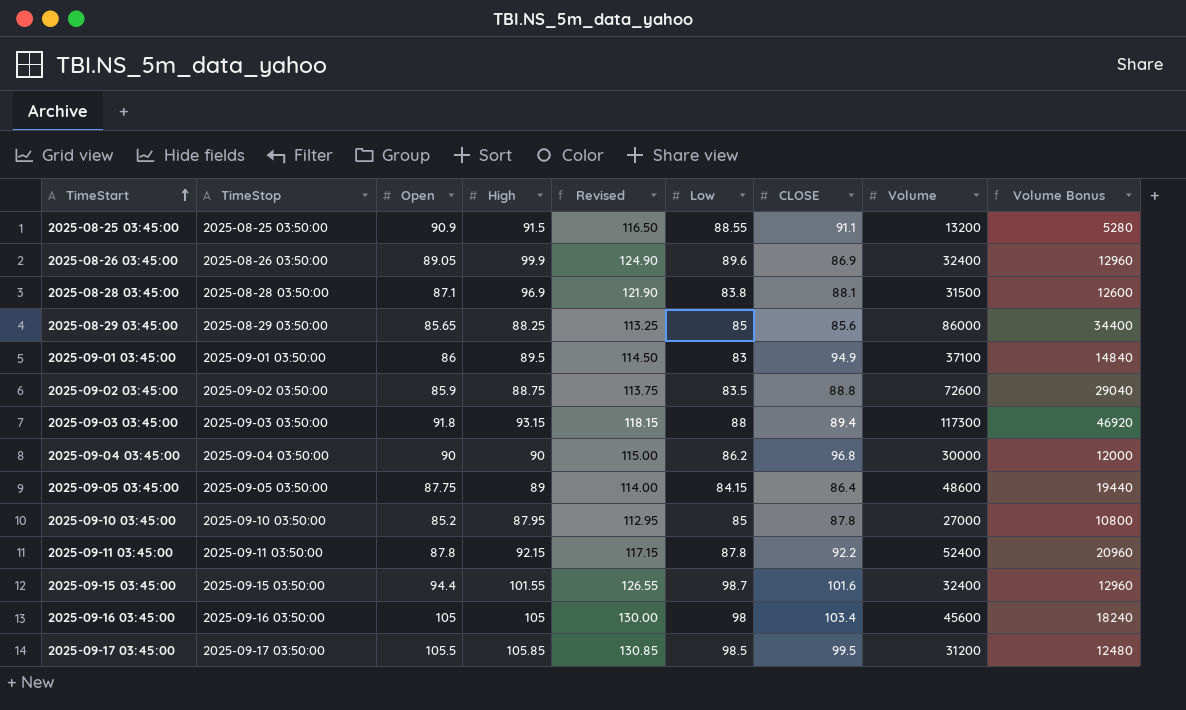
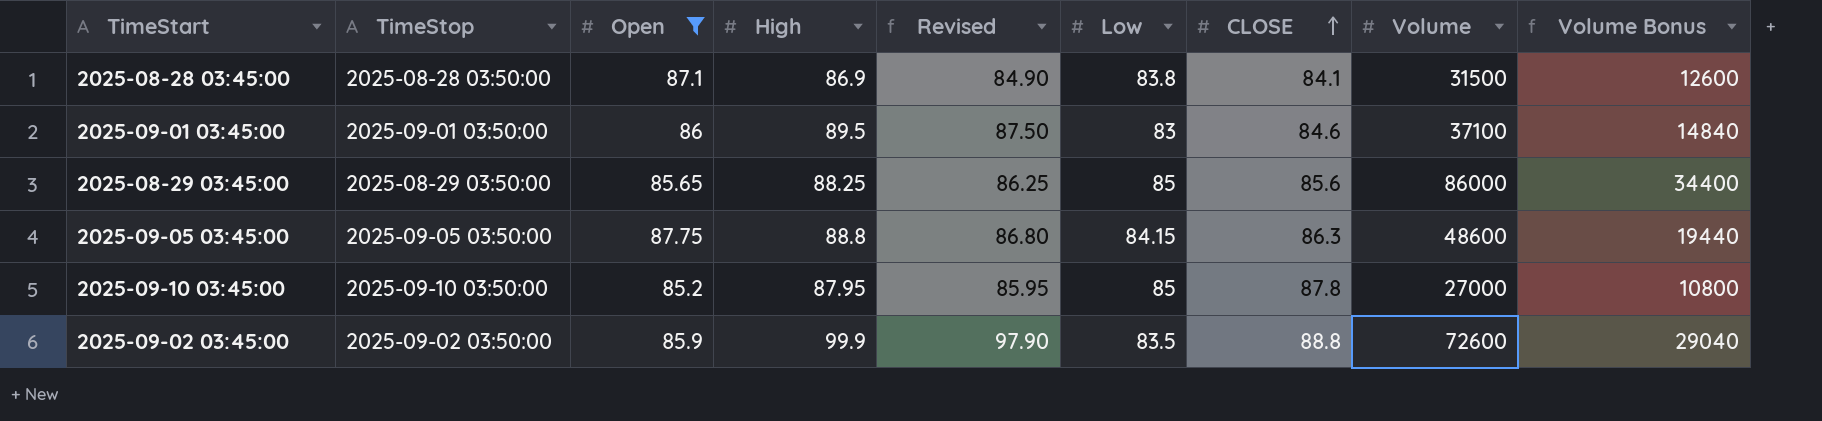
filter: none -> Open <= 87.75
row order: TimeStart ascending -> CLOSE ascending
column Revised | formula: [High] + 25 -> [High] - 2
2025-08-28 03:45:00 | High: 96.9 -> 86.9
2025-08-28 03:45:00 | CLOSE: 88.1 -> 84.1
2025-09-01 03:45:00 | CLOSE: 94.9 -> 84.6
2025-09-05 03:45:00 | High: 89 -> 88.8
2025-09-05 03:45:00 | CLOSE: 86.4 -> 86.3
2025-09-02 03:45:00 | High: 88.75 -> 99.9

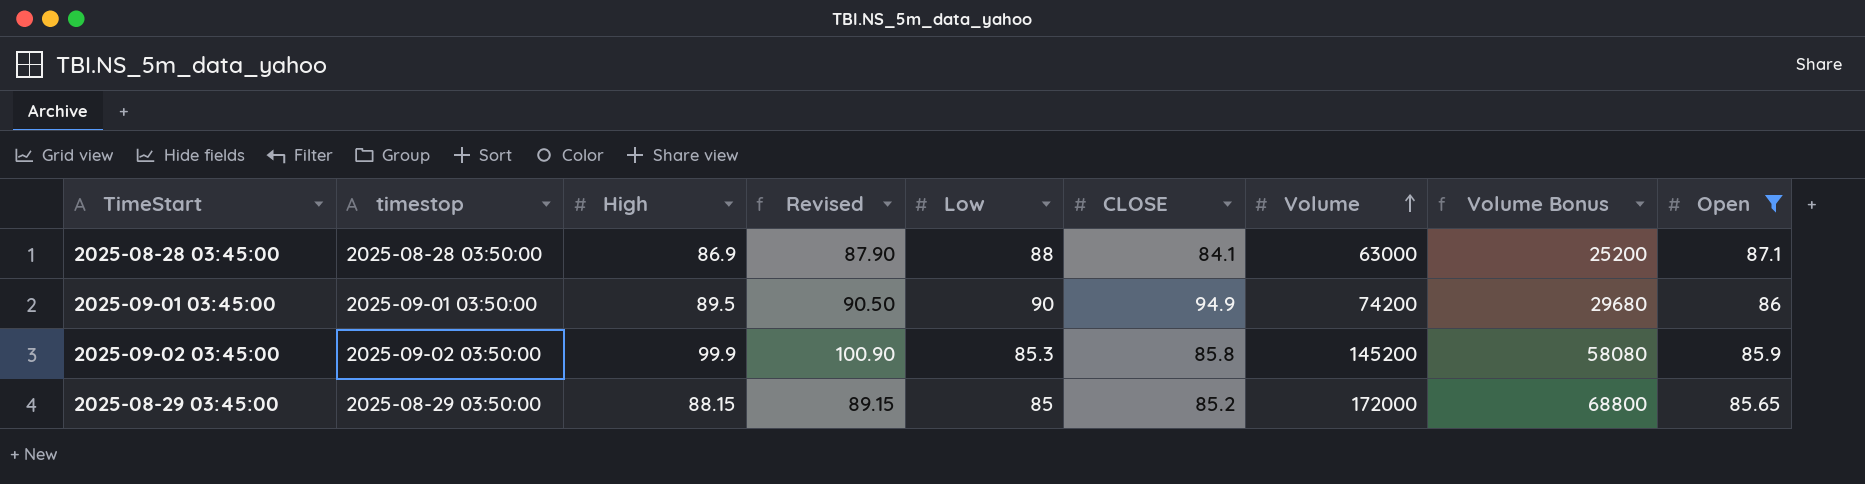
row order: CLOSE ascending -> Volume ascending
column name: TimeStop -> timestop
column Revised | formula: [High] - 2 -> [High] + 1
column Open | position: 3 -> 9
row 2025-09-05 03:45:00: 2025-09-05 03:50:00 | 87.75 | 88.8 | 86.80 | 84.15 | 86.3 | 48600 | 19440 -> none
row 2025-09-10 03:45:00: 2025-09-10 03:50:00 | 85.2 | 87.95 | 85.95 | 85 | 87.8 | 27000 | 10800 -> none
2025-08-28 03:45:00 | Low: 83.8 -> 88
2025-08-28 03:45:00 | Volume: 31500 -> 63000
2025-08-28 03:45:00 | Volume Bonus: 12600 -> 25200
2025-09-01 03:45:00 | Low: 83 -> 90
2025-09-01 03:45:00 | CLOSE: 84.6 -> 94.9
2025-09-01 03:45:00 | Volume: 37100 -> 74200
2025-09-01 03:45:00 | Volume Bonus: 14840 -> 29680
2025-09-02 03:45:00 | Low: 83.5 -> 85.3
2025-09-02 03:45:00 | CLOSE: 88.8 -> 85.8
2025-09-02 03:45:00 | Volume: 72600 -> 145200
2025-09-02 03:45:00 | Volume Bonus: 29040 -> 58080
2025-08-29 03:45:00 | High: 88.25 -> 88.15
2025-08-29 03:45:00 | CLOSE: 85.6 -> 85.2
2025-08-29 03:45:00 | Volume: 86000 -> 172000
2025-08-29 03:45:00 | Volume Bonus: 34400 -> 68800

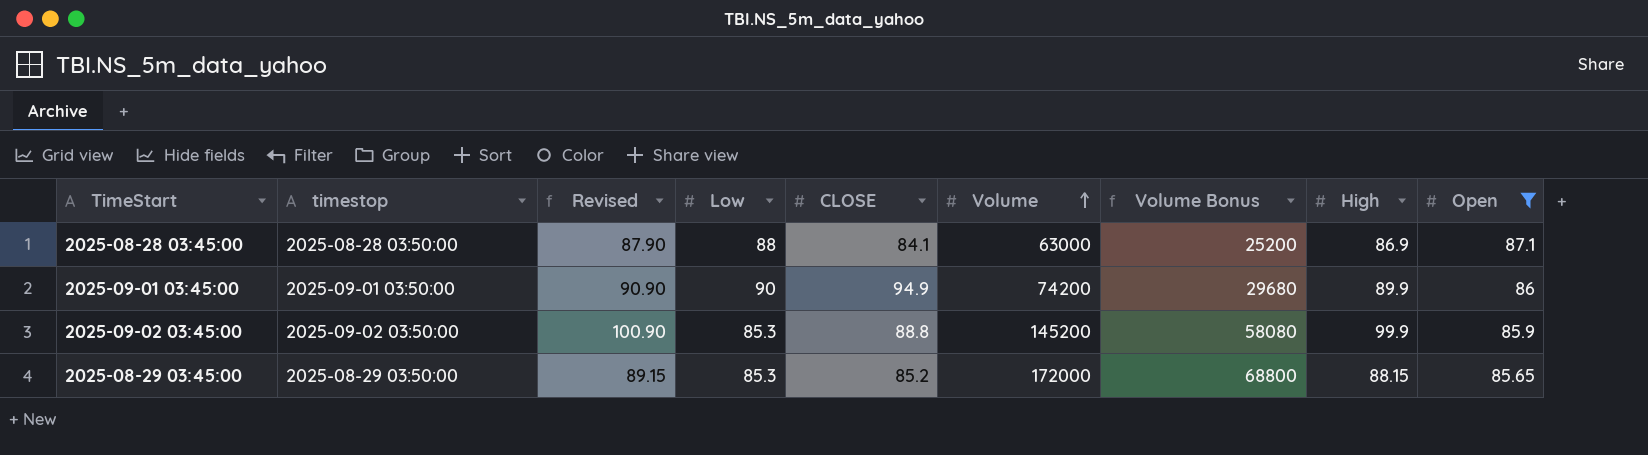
column High | position: 3 -> 8
2025-09-01 03:45:00 | Revised: 90.50 -> 90.90
2025-09-01 03:45:00 | High: 89.5 -> 89.9
2025-09-02 03:45:00 | CLOSE: 85.8 -> 88.8
2025-08-29 03:45:00 | Low: 85 -> 85.3

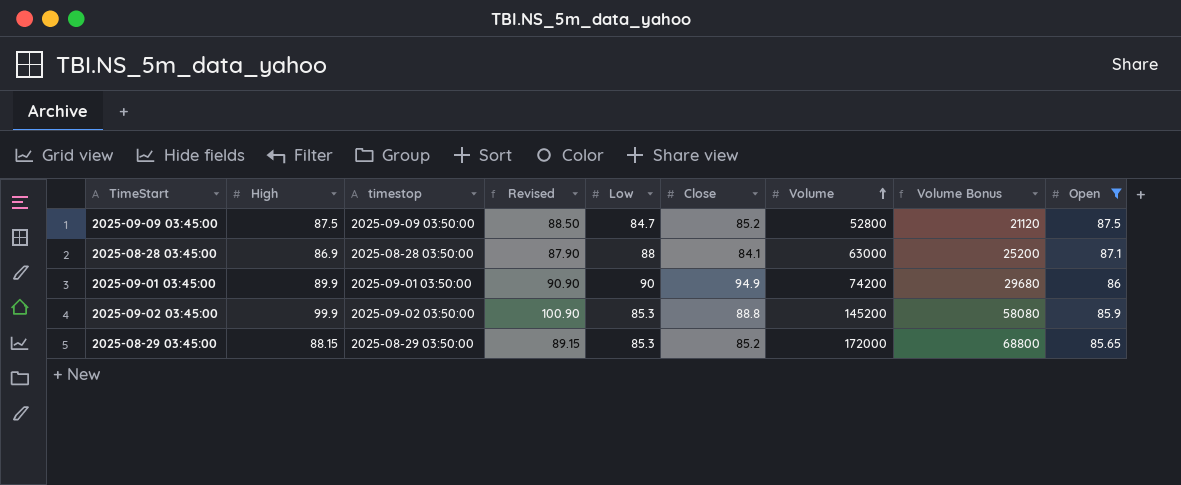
column High | position: 8 -> 2
column name: CLOSE -> Close
row 2025-09-09 03:45:00: none -> 87.5 | 2025-09-09 03:50:00 | 88.50 | 84.7 | 85.2 | 52800 | 21120 | 87.5

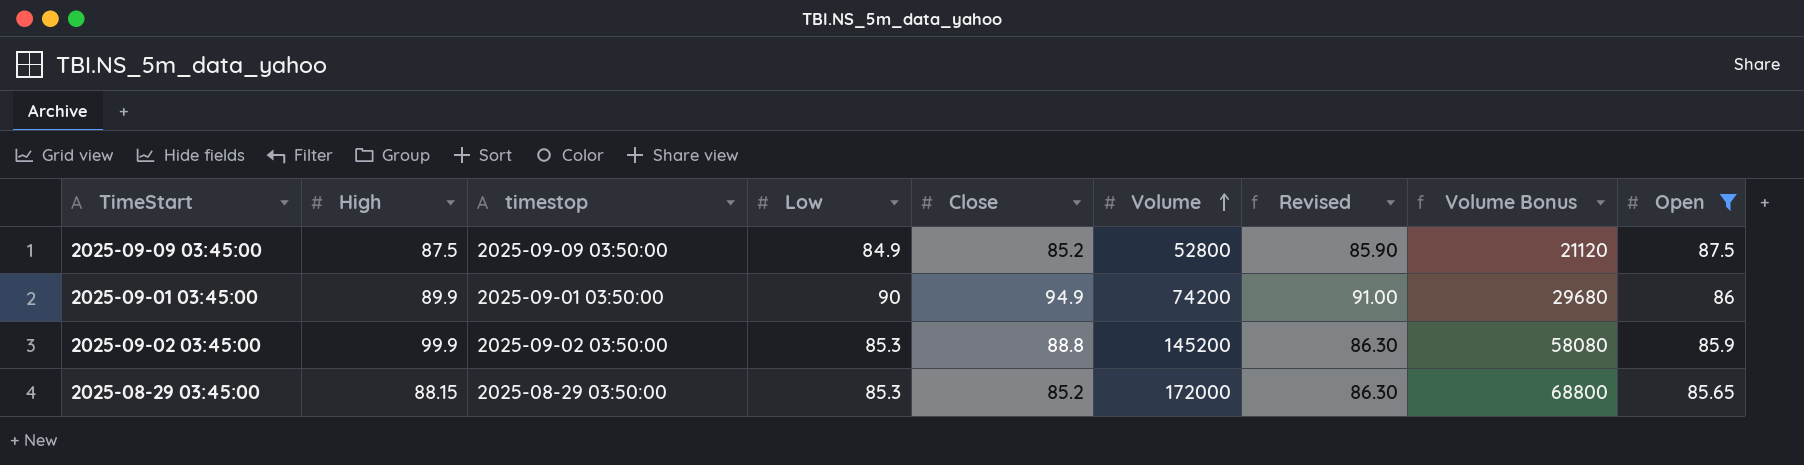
column Revised | formula: [High] + 1 -> [Low] + 1
column Revised | position: 4 -> 7
row 2025-08-28 03:45:00: 86.9 | 2025-08-28 03:50:00 | 87.90 | 88 | 84.1 | 63000 | 25200 | 87.1 -> none
2025-09-09 03:45:00 | Low: 84.7 -> 84.9

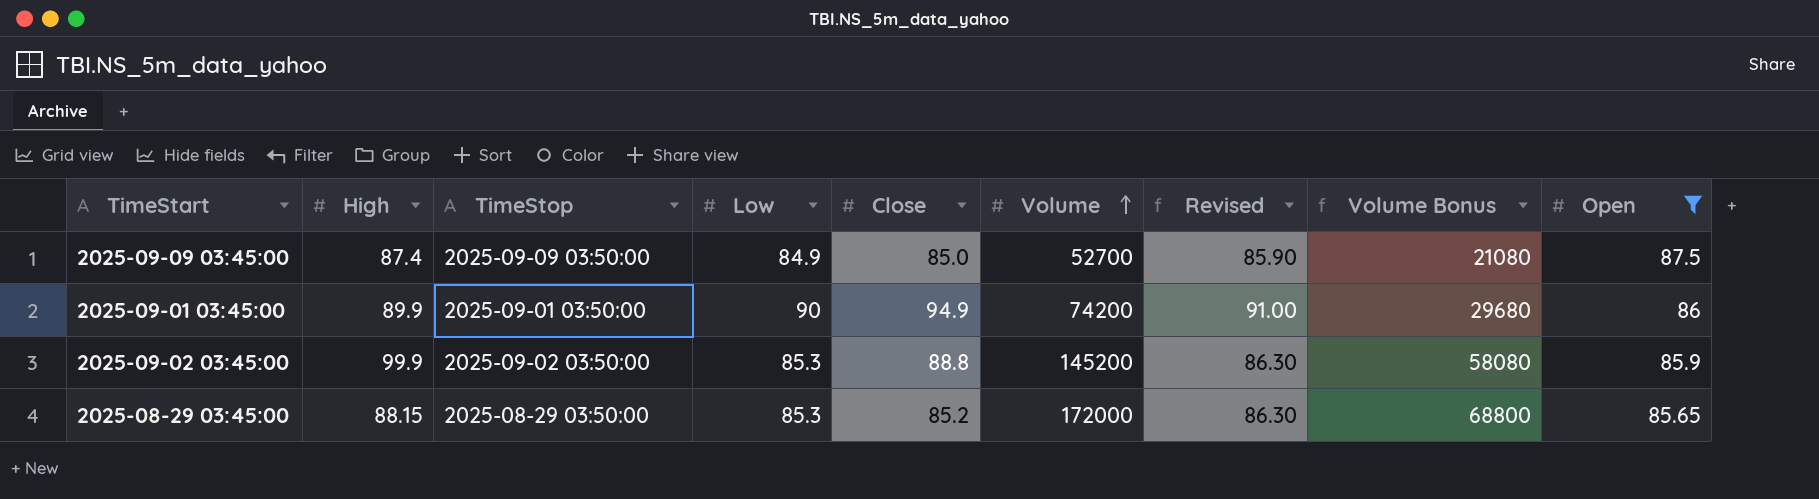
column name: timestop -> TimeStop
2025-09-09 03:45:00 | High: 87.5 -> 87.4
2025-09-09 03:45:00 | Close: 85.2 -> 85.0
2025-09-09 03:45:00 | Volume: 52800 -> 52700
2025-09-09 03:45:00 | Volume Bonus: 21120 -> 21080

